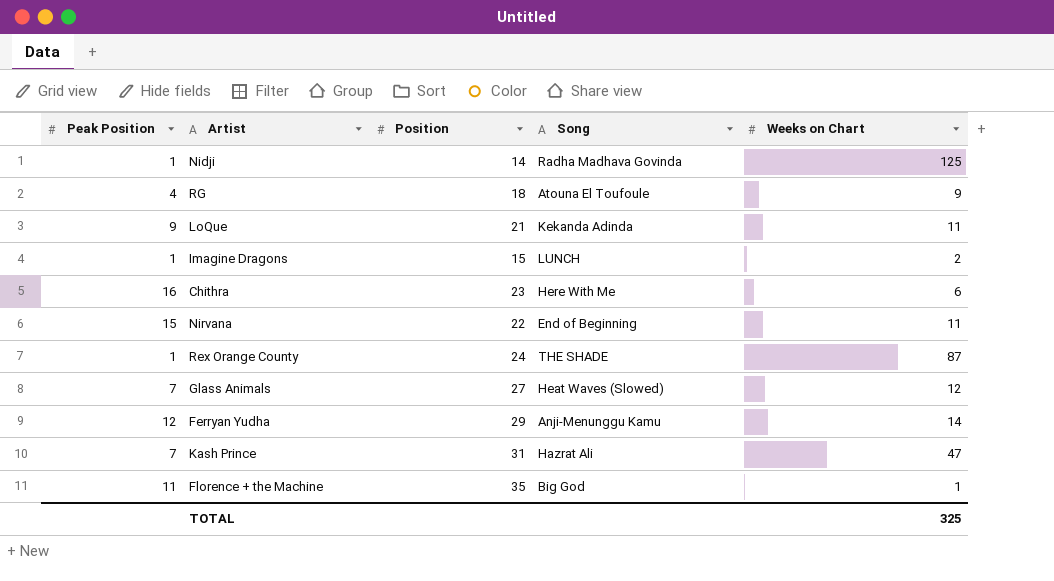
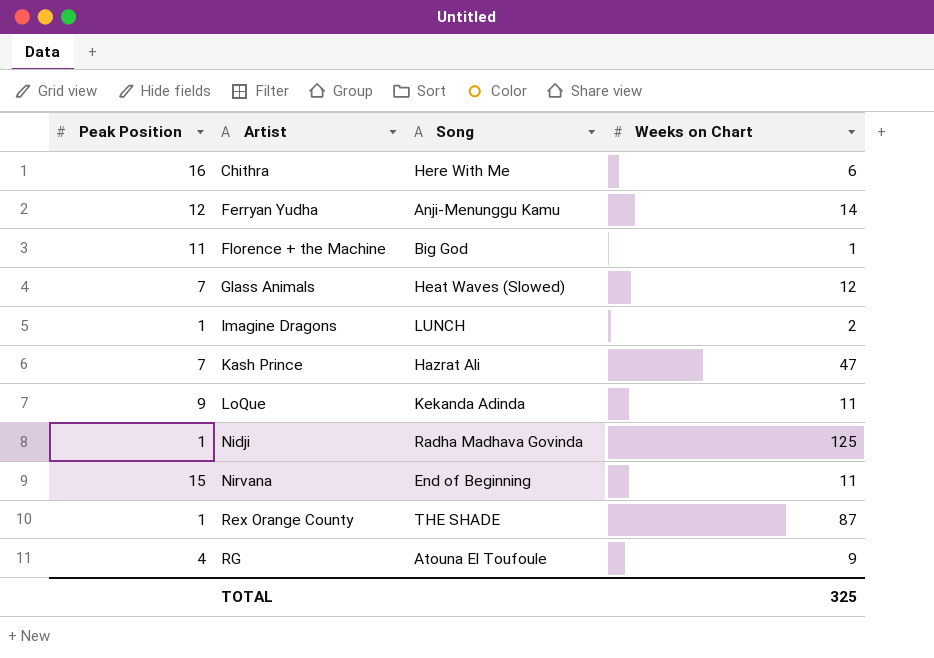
row order: none -> Artist ascending
column Position | position: 3 -> none

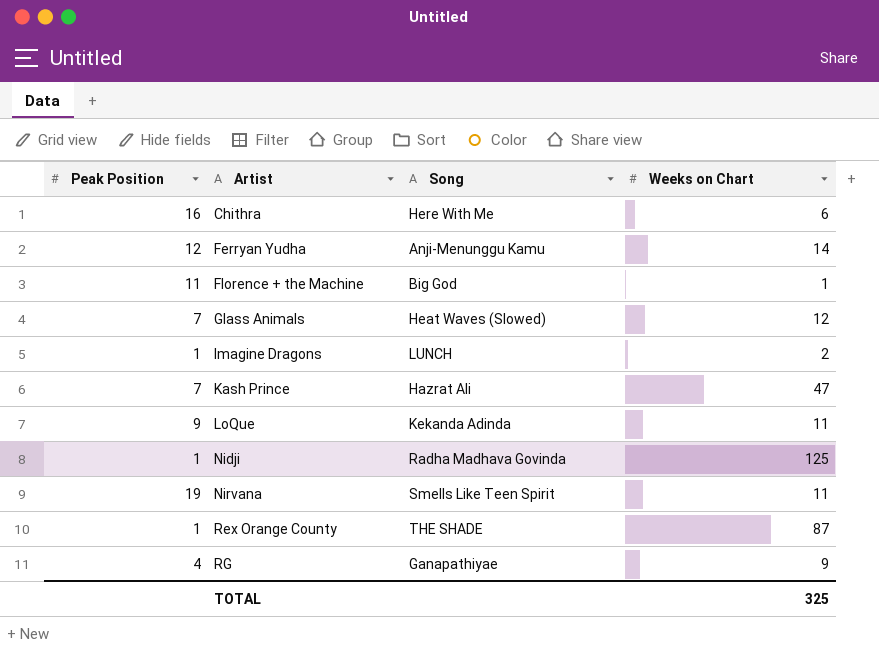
Nirvana | Peak Position: 15 -> 19
Nirvana | Song: End of Beginning -> Smells Like Teen Spirit
RG | Song: Atouna El Toufoule -> Ganapathiyae

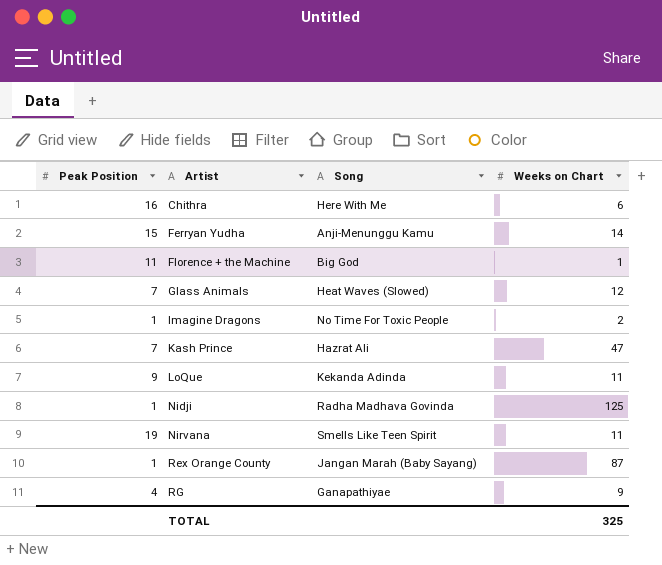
Ferryan Yudha | Peak Position: 12 -> 15
Imagine Dragons | Song: LUNCH -> No Time For Toxic People
Rex Orange County | Song: THE SHADE -> Jangan Marah (Baby Sayang)

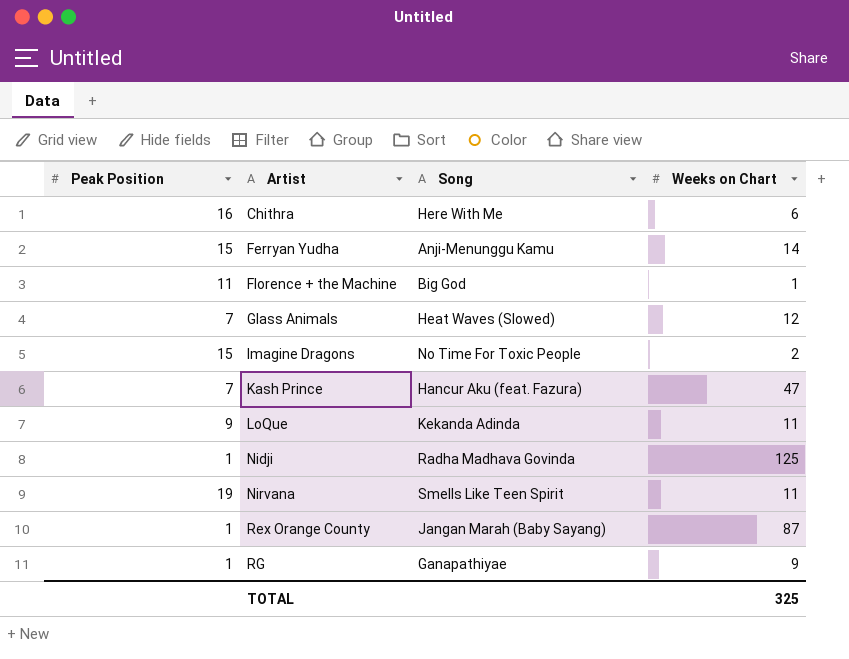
Imagine Dragons | Peak Position: 1 -> 15
Kash Prince | Song: Hazrat Ali -> Hancur Aku (feat. Fazura)
RG | Peak Position: 4 -> 1

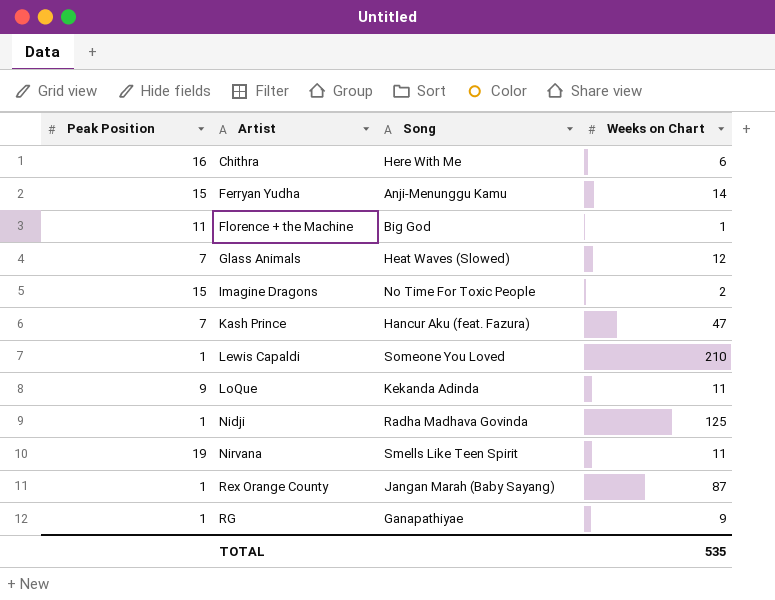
row Lewis Capaldi: none -> 1 | Someone You Loved | 210
TOTAL | Weeks on Chart: 325 -> 535

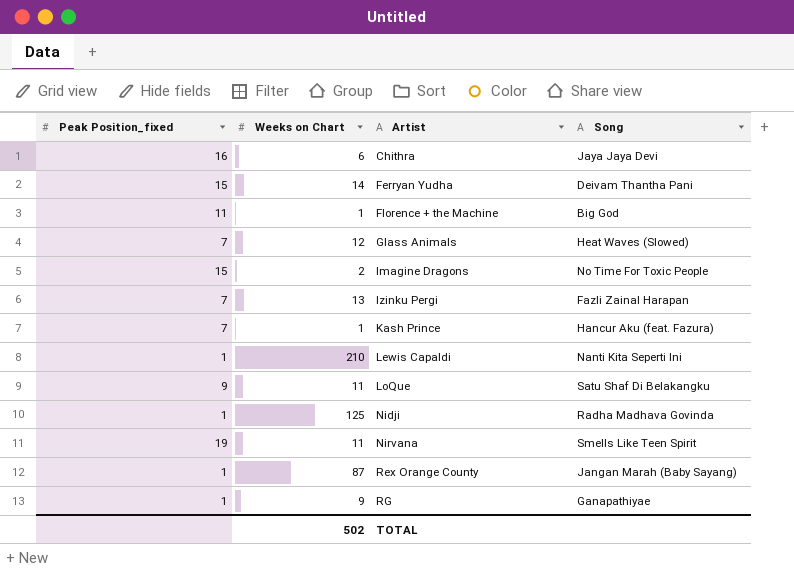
column name: Peak Position -> Peak Position_fixed
column Weeks on Chart | position: 4 -> 2
Chithra | Song: Here With Me -> Jaya Jaya Devi
Ferryan Yudha | Song: Anji-Menunggu Kamu -> Deivam Thantha Pani
row Izinku Pergi: none -> 7 | 13 | Fazli Zainal Harapan
Kash Prince | Weeks on Chart: 47 -> 1
Lewis Capaldi | Song: Someone You Loved -> Nanti Kita Seperti Ini
LoQue | Song: Kekanda Adinda -> Satu Shaf Di Belakangku
TOTAL | Weeks on Chart: 535 -> 502

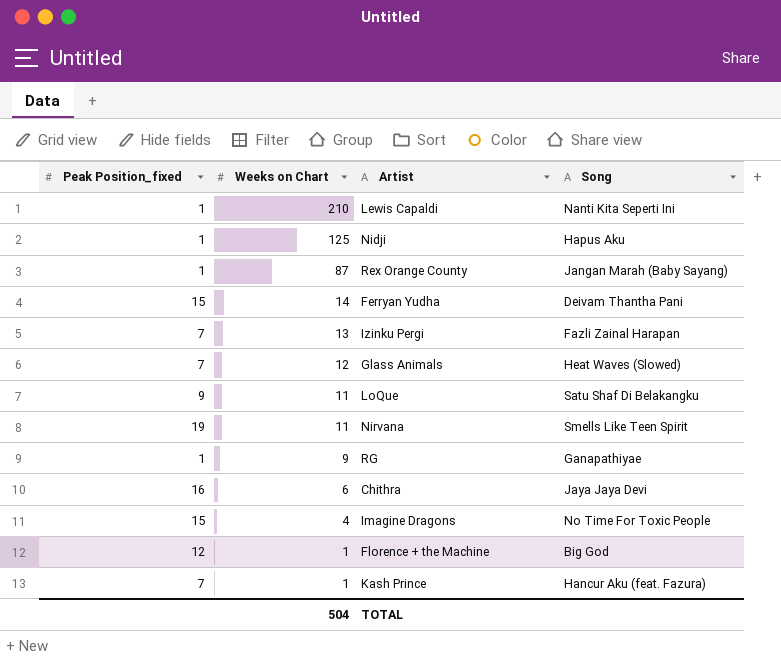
row order: Artist ascending -> Weeks on Chart descending
Nidji | Song: Radha Madhava Govinda -> Hapus Aku
Imagine Dragons | Weeks on Chart: 2 -> 4
Florence + the Machine | Peak Position_fixed: 11 -> 12
TOTAL | Weeks on Chart: 502 -> 504

